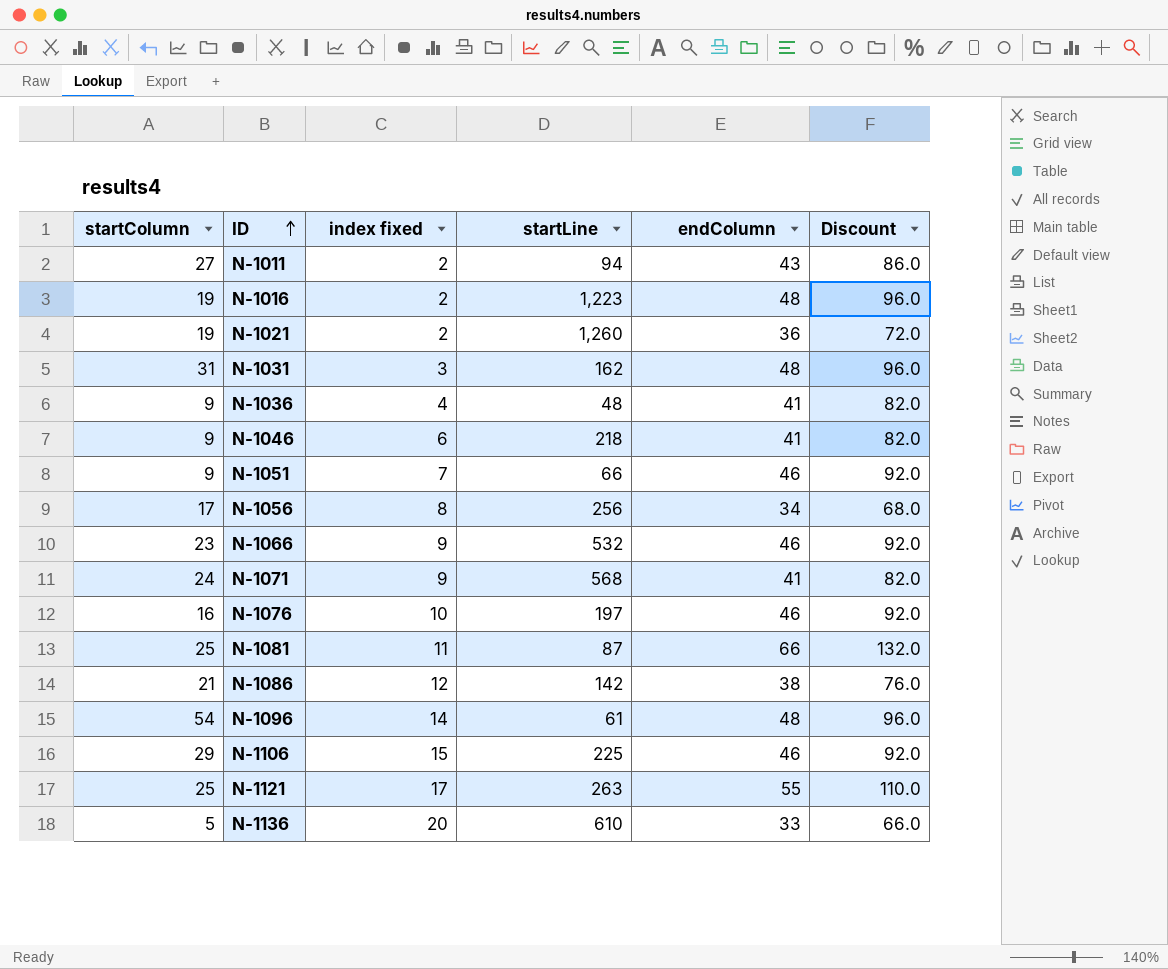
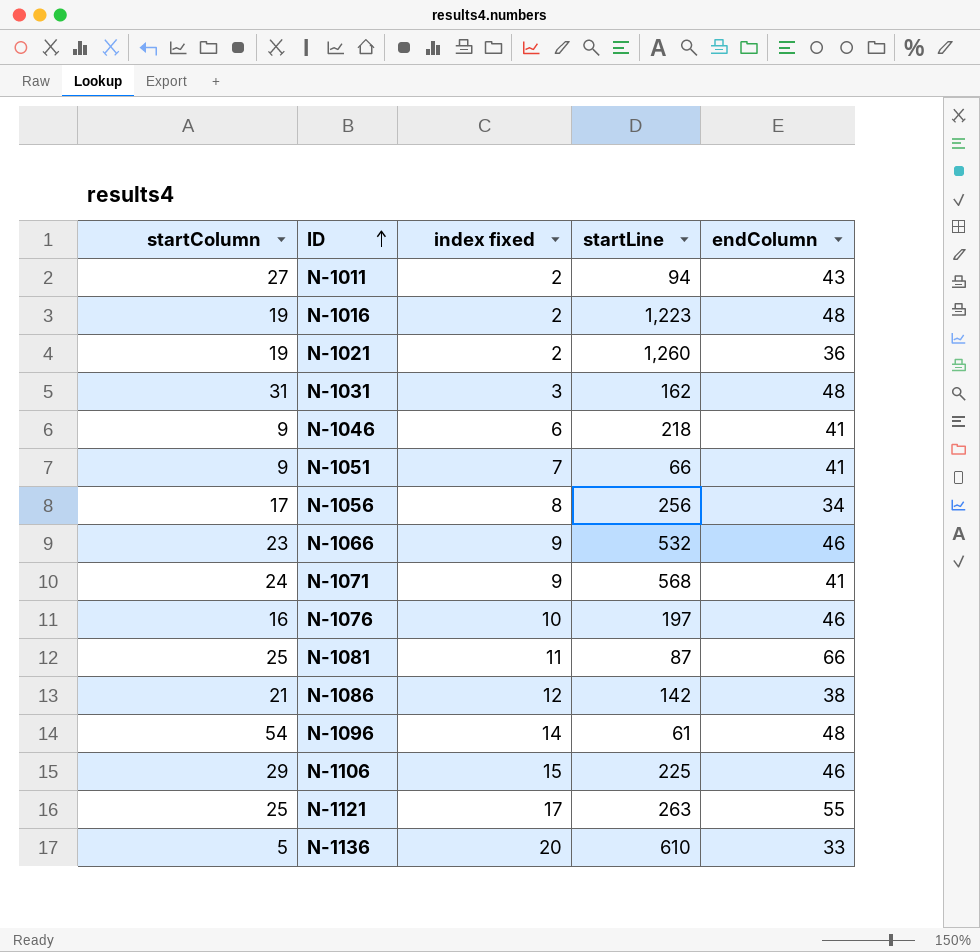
column Discount | formula: [endColumn] * 2 -> none
row N-1036: 9 | 4 | 48 | 41 | 82.0 -> none
N-1051 | endColumn: 46 -> 41

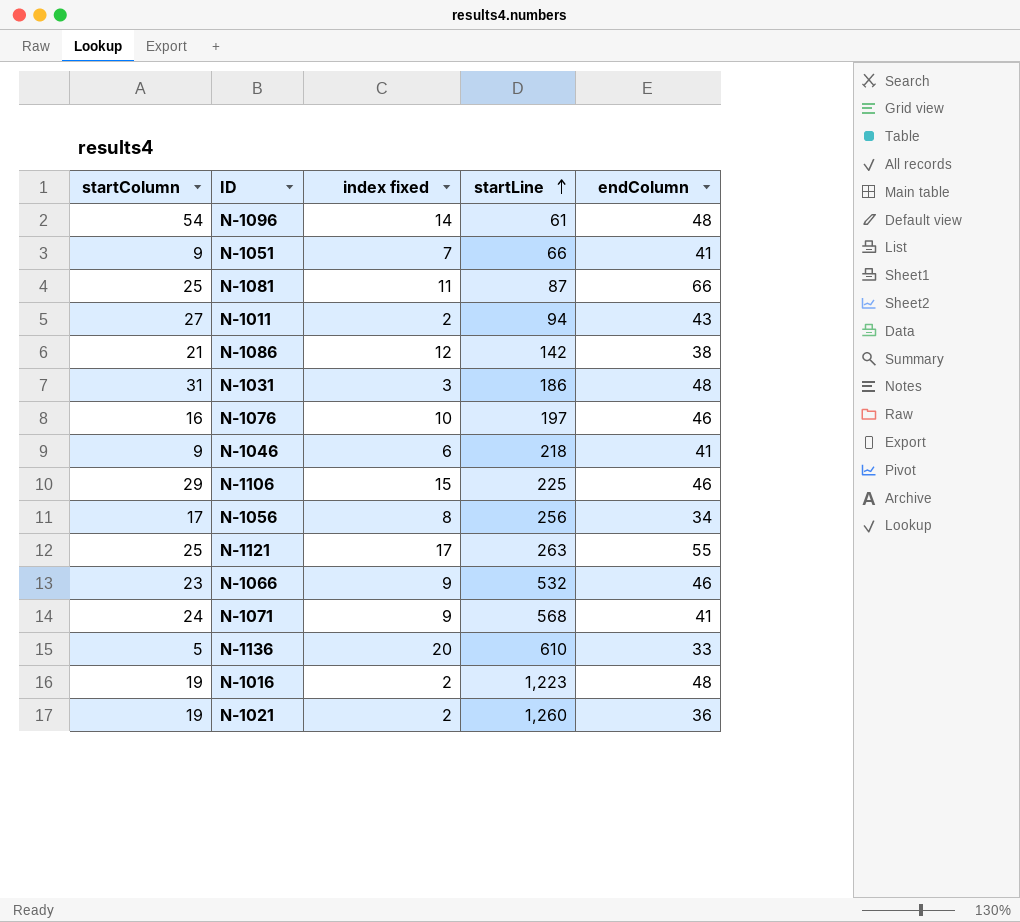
row order: ID ascending -> startLine ascending
N-1031 | startLine: 162 -> 186

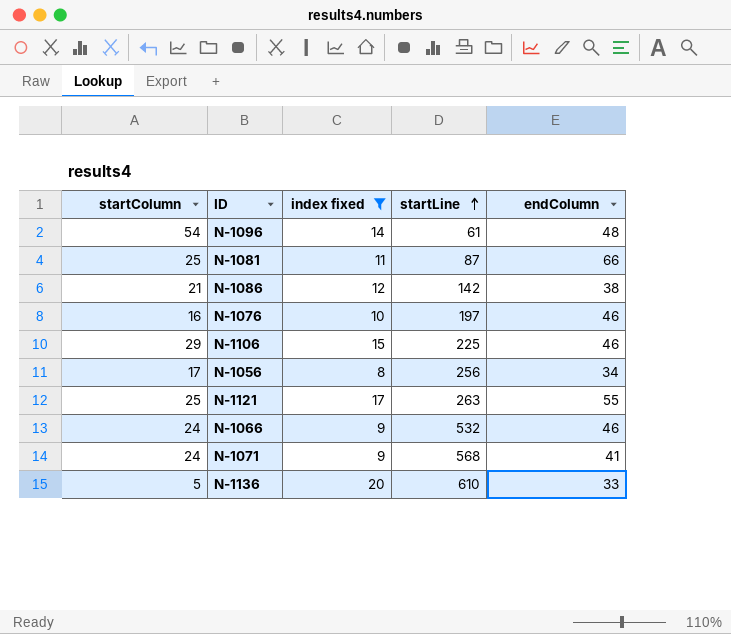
filter: none -> index fixed >= 8
N-1066 | startColumn: 23 -> 24

